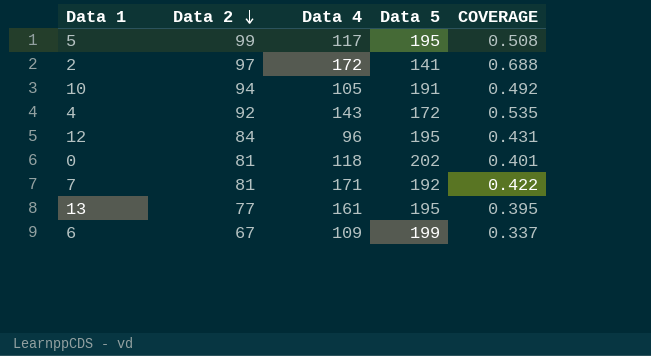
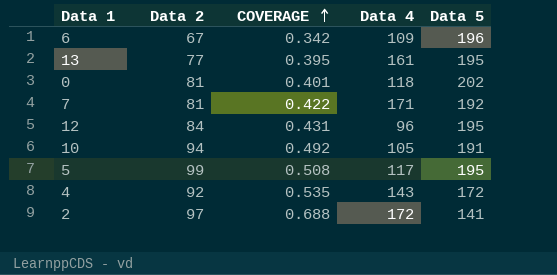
row order: Data 2 descending -> COVERAGE ascending
column COVERAGE | position: 5 -> 3
6 | COVERAGE: 0.337 -> 0.342
6 | Data 5: 199 -> 196

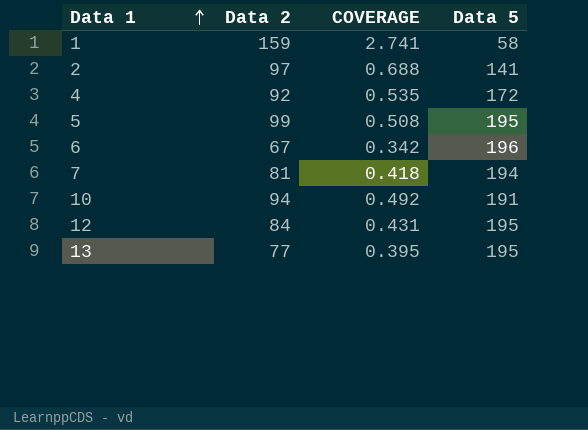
row order: COVERAGE ascending -> Data 1 ascending
column Data 4 | position: 4 -> none
row 0: 81 | 0.401 | 118 | 202 -> none
row 1: none -> 159 | 2.741 | 58
7 | COVERAGE: 0.422 -> 0.418
7 | Data 5: 192 -> 194

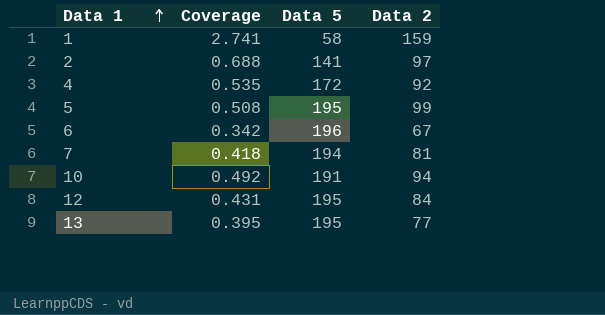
column name: COVERAGE -> Coverage
column Data 2 | position: 2 -> 4

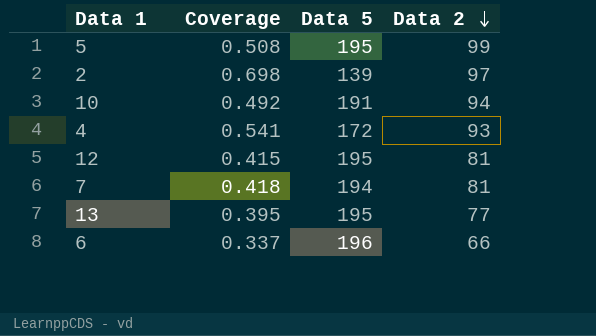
row order: Data 1 ascending -> Data 2 descending
row 1: 2.741 | 58 | 159 -> none
2 | Coverage: 0.688 -> 0.698
2 | Data 5: 141 -> 139
4 | Coverage: 0.535 -> 0.541
4 | Data 2: 92 -> 93
12 | Coverage: 0.431 -> 0.415
12 | Data 2: 84 -> 81
6 | Coverage: 0.342 -> 0.337
6 | Data 2: 67 -> 66

